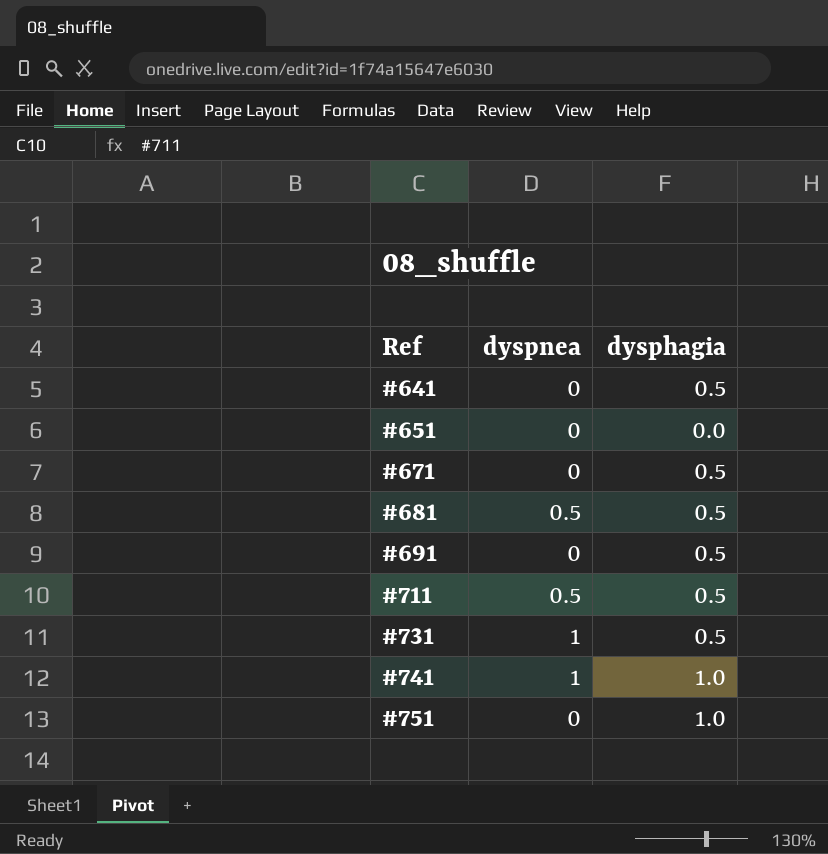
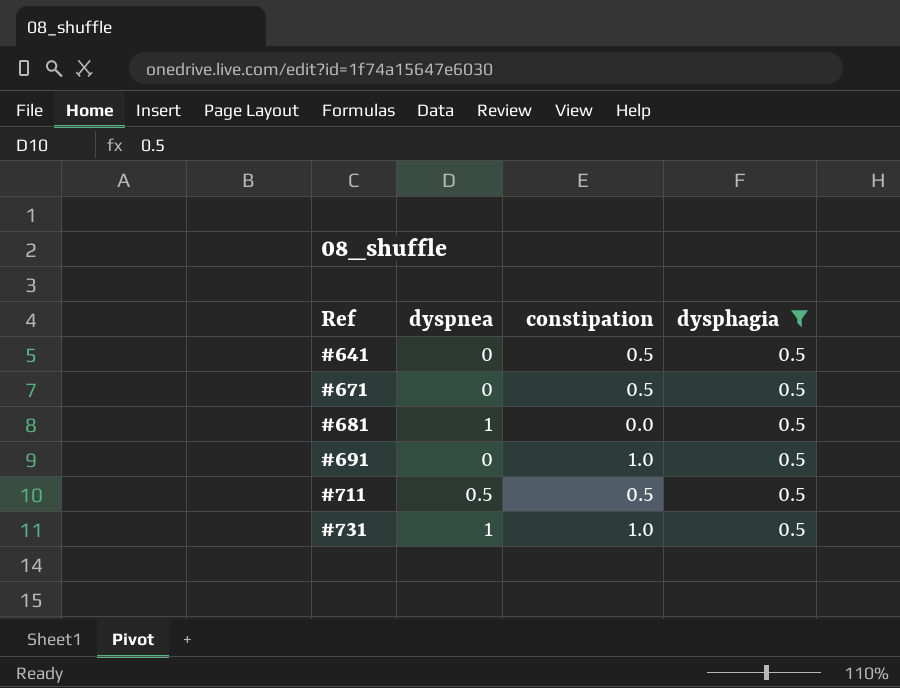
filter: none -> dysphagia = 0.5
column constipation | position: none -> 3
#681 | dyspnea: 0.5 -> 1

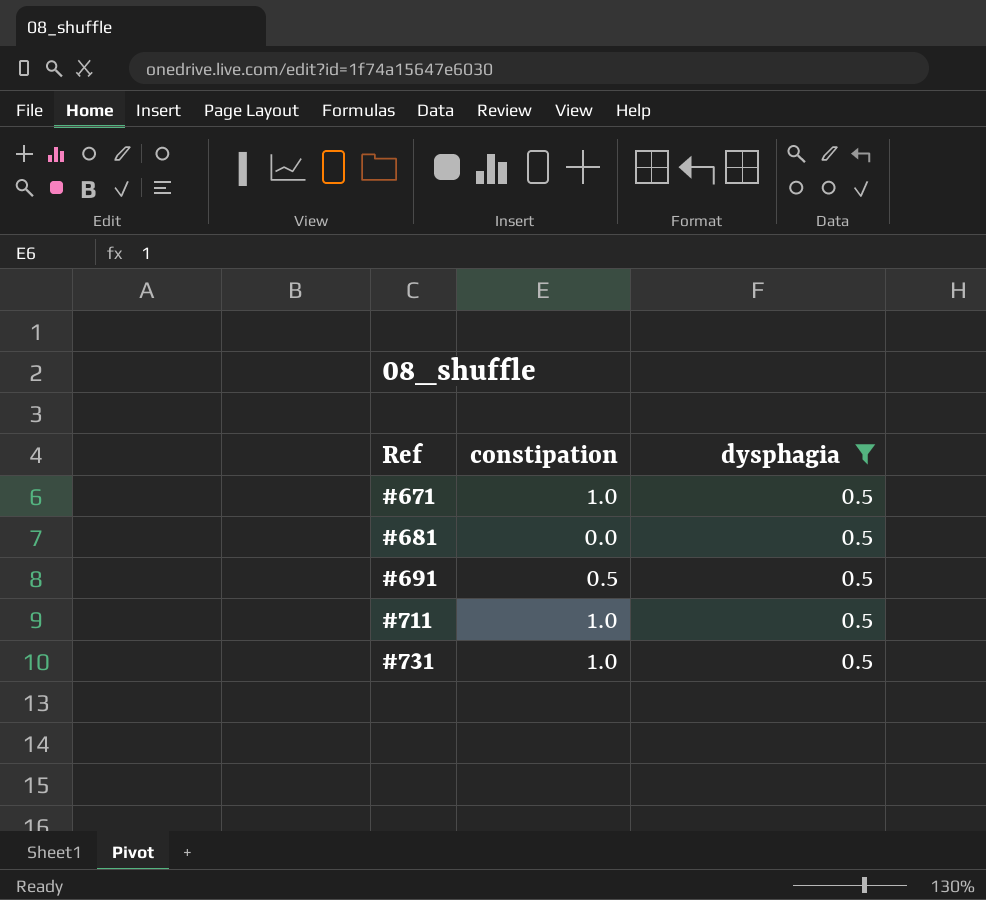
column dyspnea | position: 2 -> none
row #641: 0 | 0.5 | 0.5 -> none
#671 | constipation: 0.5 -> 1.0
#691 | constipation: 1.0 -> 0.5
#711 | constipation: 0.5 -> 1.0

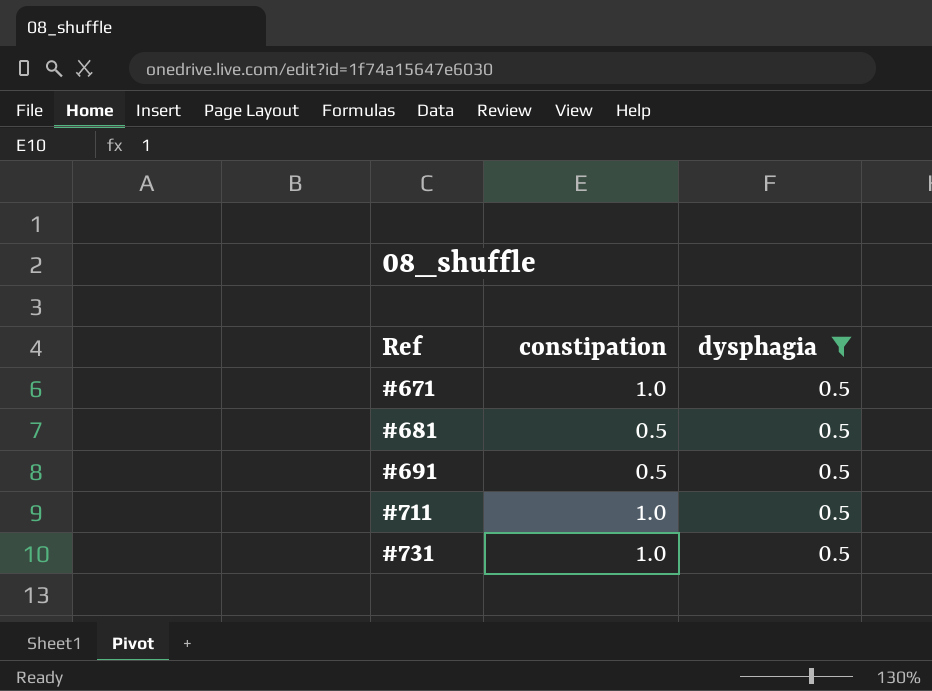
#681 | constipation: 0.0 -> 0.5

